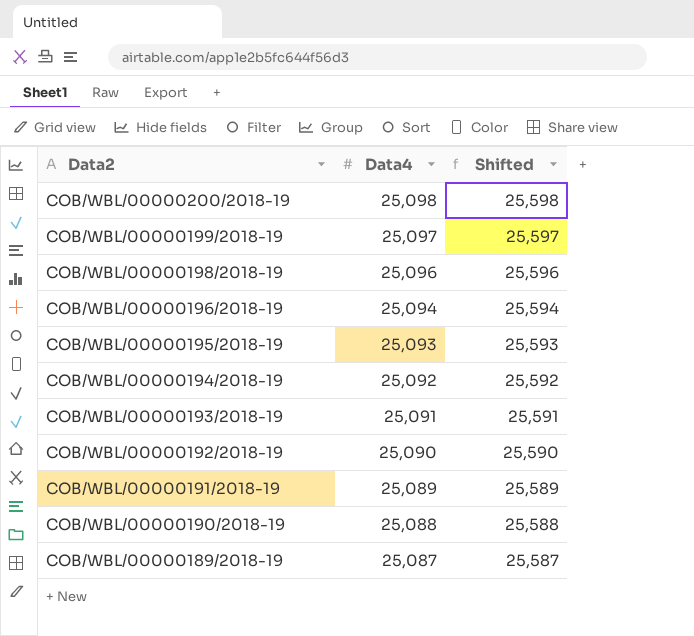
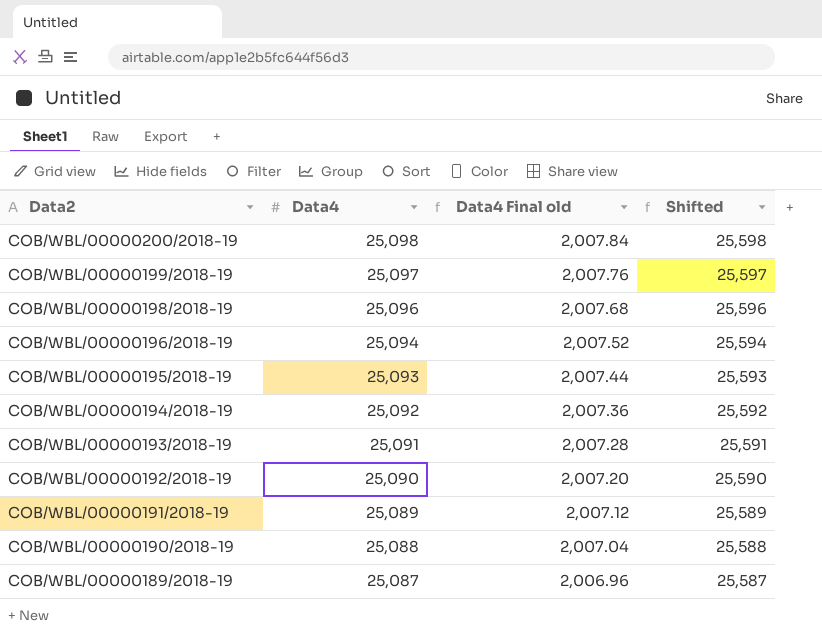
column Data4 Final old | formula: none -> [Data4] * 0.08

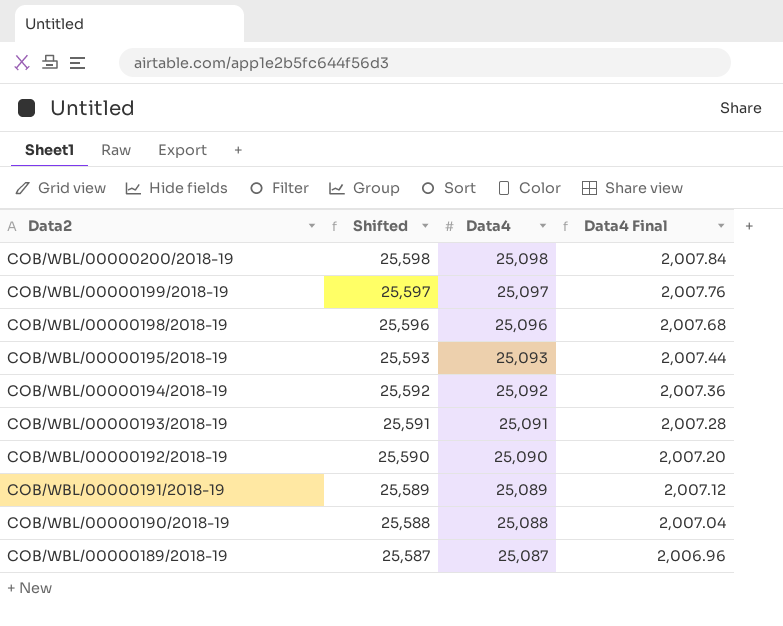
column Shifted | position: 4 -> 2
column name: Data4 Final old -> Data4 Final
row COB/WBL/00000196/2018-19: 25,094 | 2,007.52 | 25,594 -> none

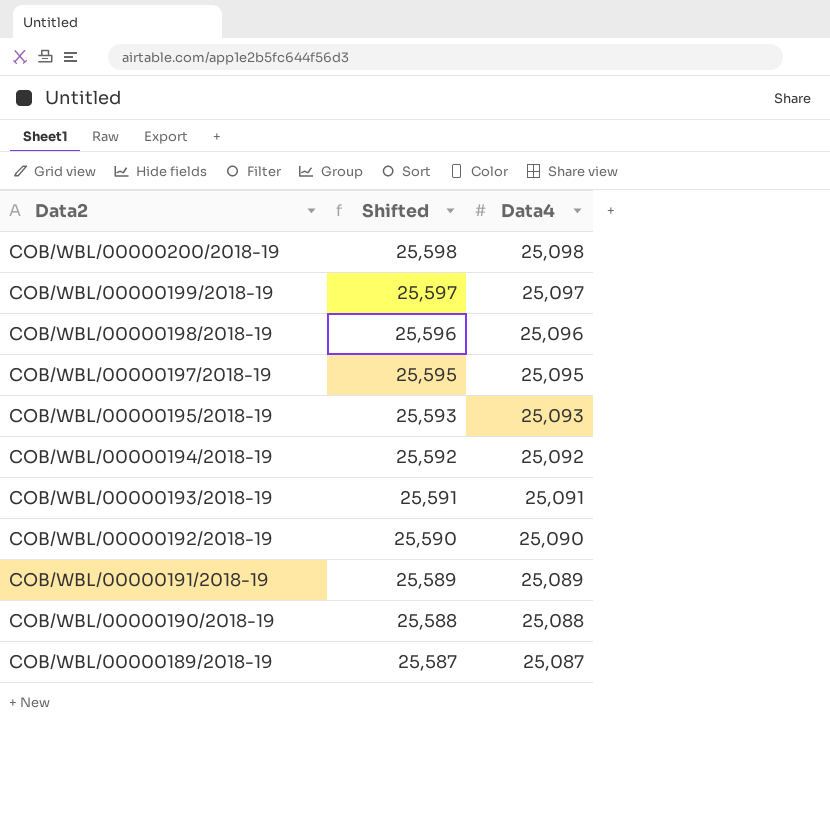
column Data4 Final | formula: [Data4] * 0.08 -> none
row COB/WBL/00000197/2018-19: none -> 25,595 | 25,095

